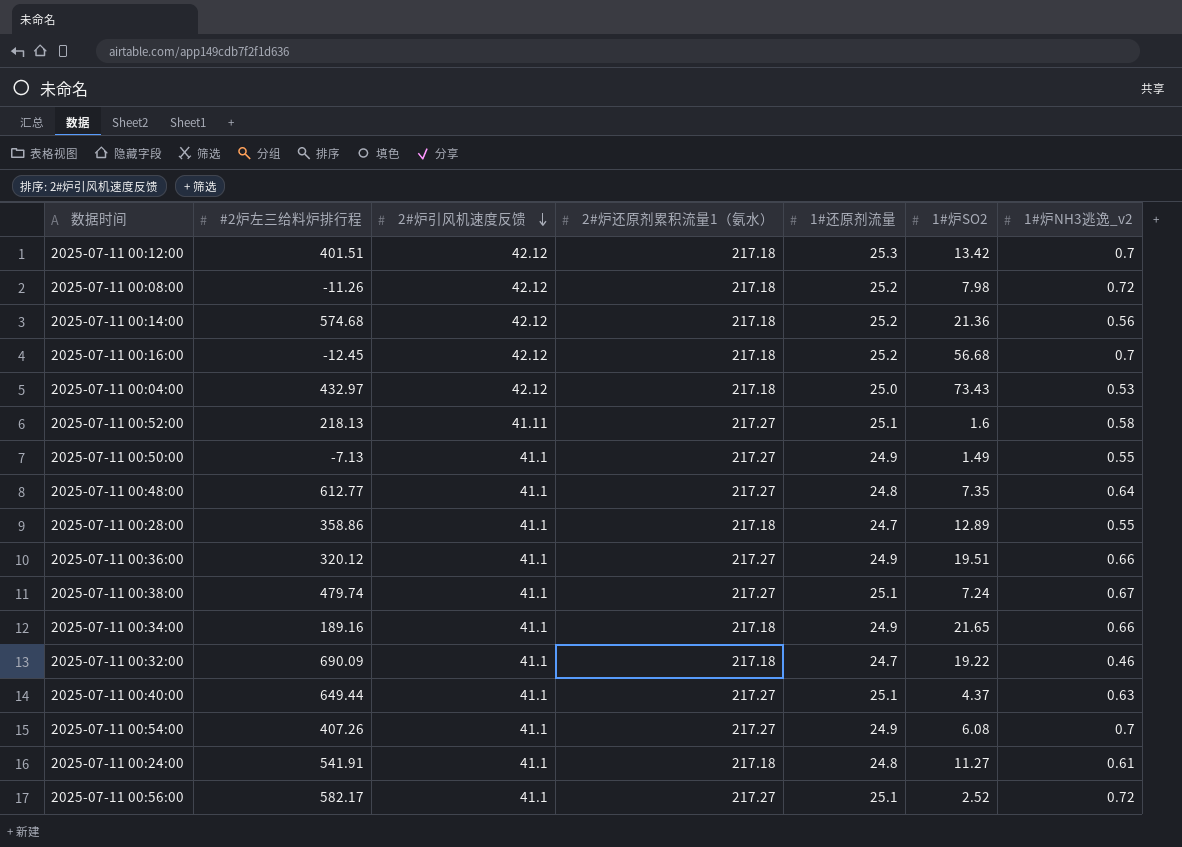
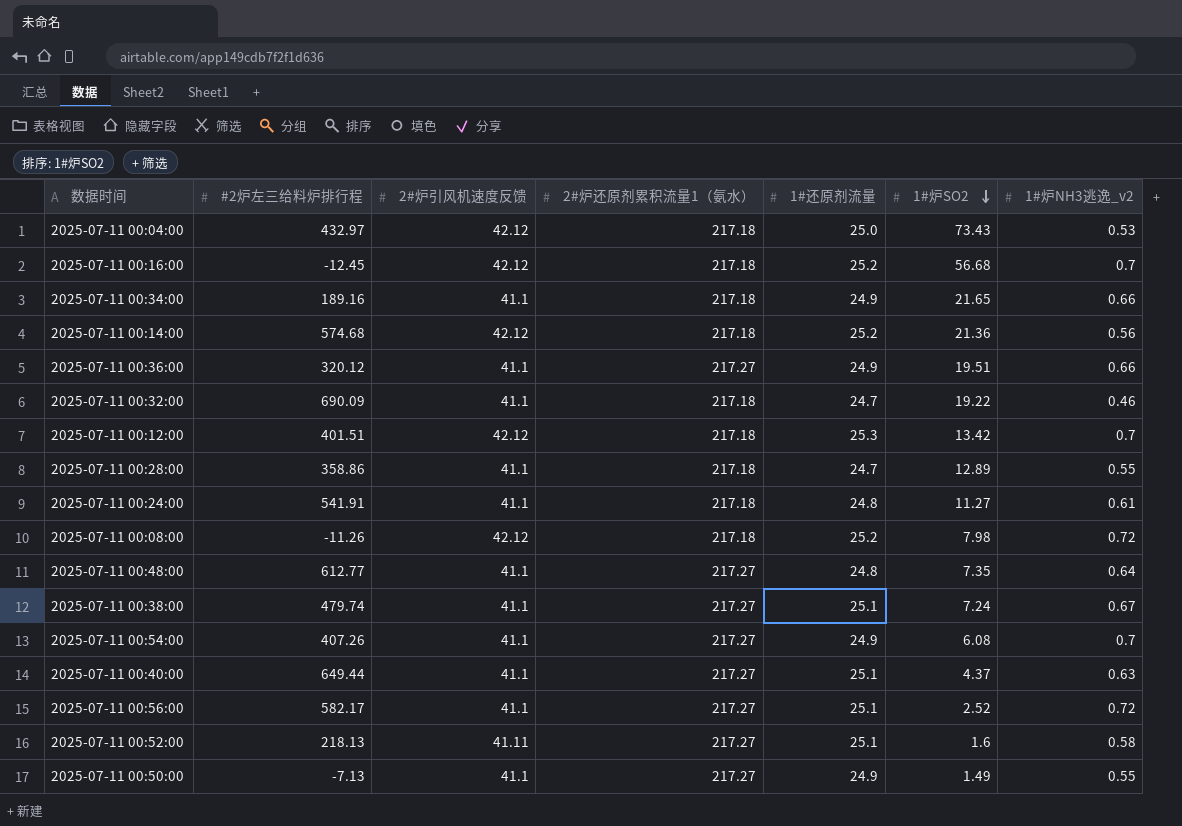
row order: 2#炉引风机速度反馈 descending -> 1#炉SO2 descending

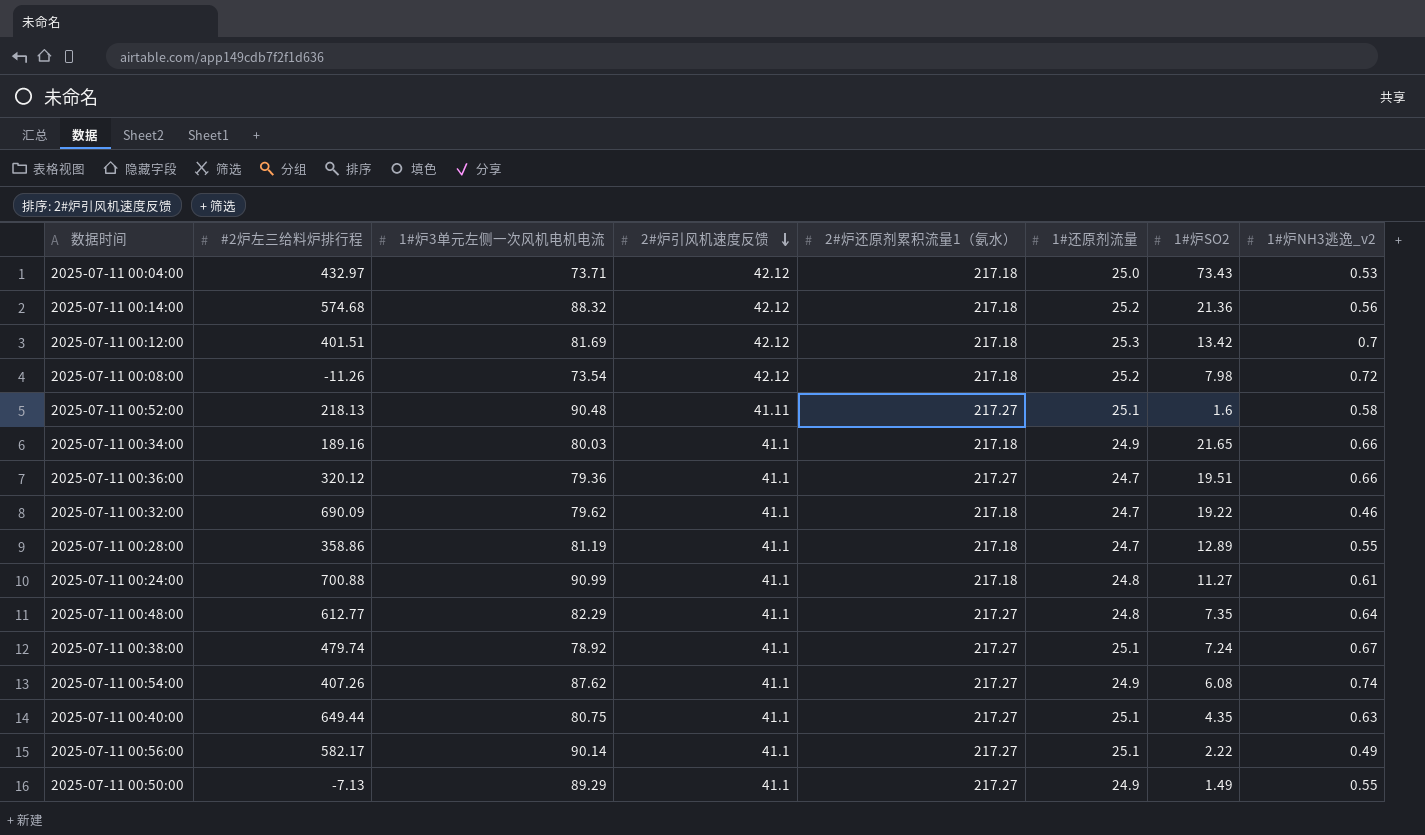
row order: 1#炉SO2 descending -> 2#炉引风机速度反馈 descending
column 1#炉3单元左侧一次风机电机电流 | position: none -> 3
row 2025-07-11 00:16:00: -12.45 | 42.12 | 217.18 | 25.2 | 56.68 | 0.7 -> none
2025-07-11 00:36:00 | 1#还原剂流量: 24.9 -> 24.7
2025-07-11 00:24:00 | #2炉左三给料炉排行程: 541.91 -> 700.88
2025-07-11 00:54:00 | 1#炉NH3逃逸_v2: 0.7 -> 0.74
2025-07-11 00:40:00 | 1#炉SO2: 4.37 -> 4.35
2025-07-11 00:56:00 | 1#炉SO2: 2.52 -> 2.22
2025-07-11 00:56:00 | 1#炉NH3逃逸_v2: 0.72 -> 0.49

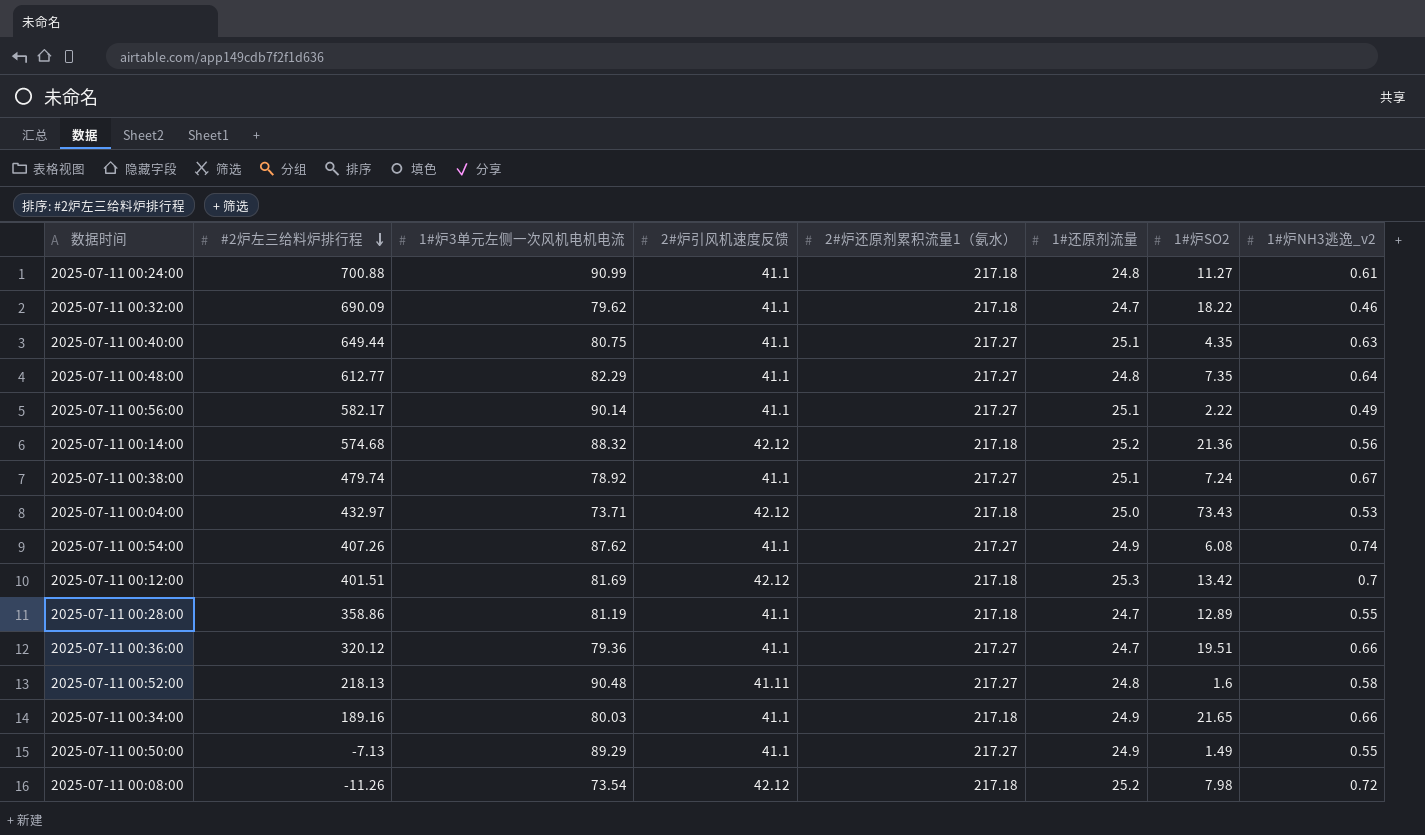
row order: 2#炉引风机速度反馈 descending -> #2炉左三给料炉排行程 descending
2025-07-11 00:32:00 | 1#炉SO2: 19.22 -> 18.22
2025-07-11 00:52:00 | 1#还原剂流量: 25.1 -> 24.8

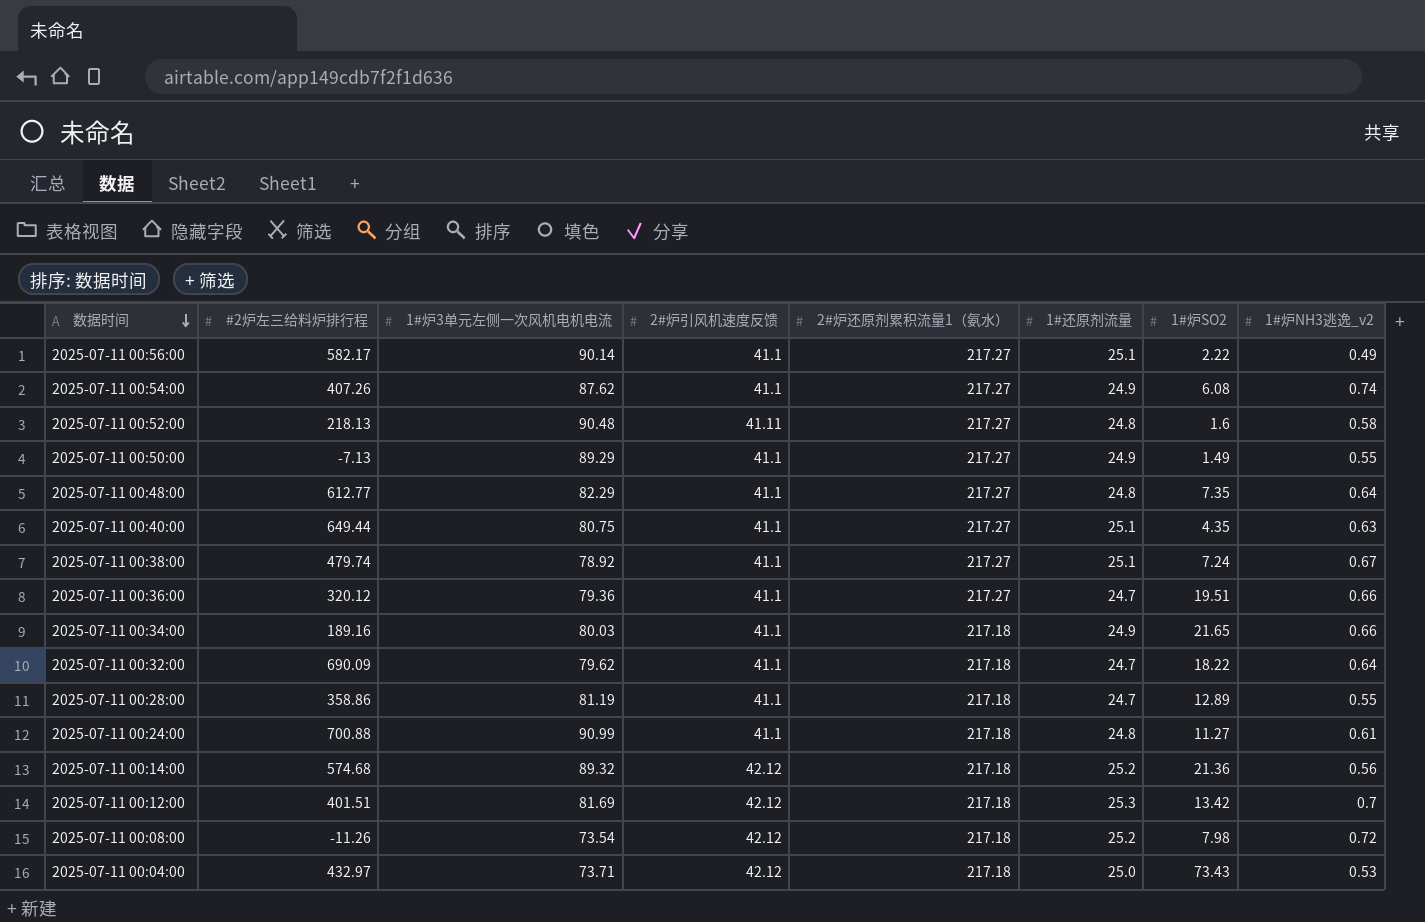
row order: #2炉左三给料炉排行程 descending -> 数据时间 descending
2025-07-11 00:32:00 | 1#炉NH3逃逸_v2: 0.46 -> 0.64
2025-07-11 00:14:00 | 1#炉3单元左侧一次风机电机电流: 88.32 -> 89.32

